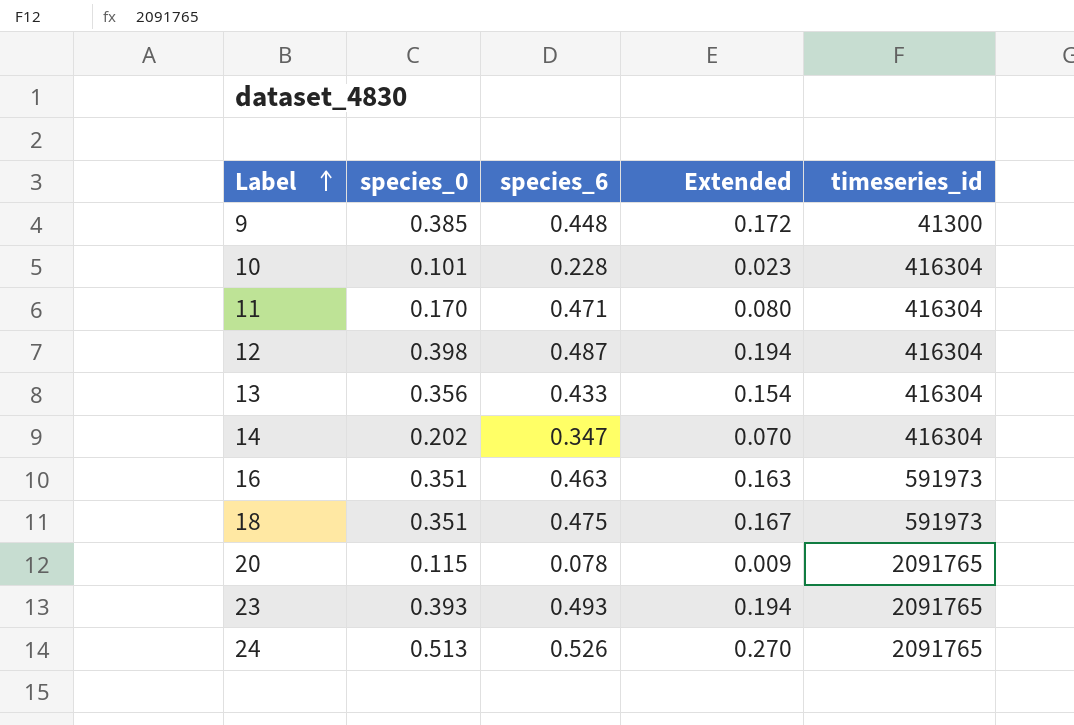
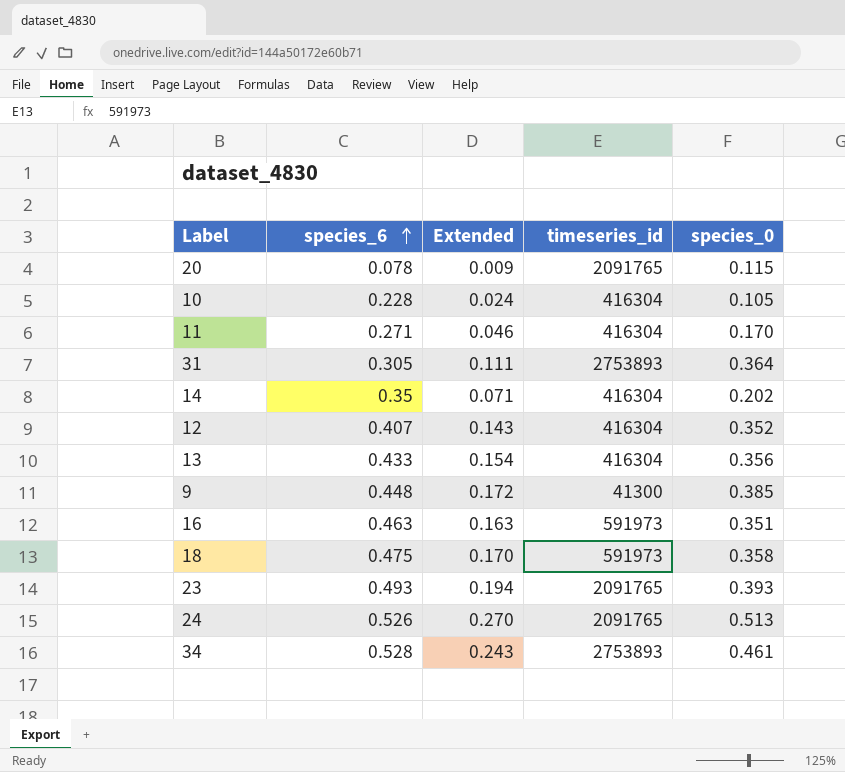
row order: Label ascending -> species_6 ascending
column species_0 | position: 2 -> 5
10 | Extended: 0.023 -> 0.024
10 | species_0: 0.101 -> 0.105
11 | species_6: 0.471 -> 0.271
11 | Extended: 0.080 -> 0.046
row 31: none -> 0.305 | 0.111 | 2753893 | 0.364
14 | species_6: 0.347 -> 0.35
14 | Extended: 0.070 -> 0.071
12 | species_6: 0.487 -> 0.407
12 | Extended: 0.194 -> 0.143
12 | species_0: 0.398 -> 0.352
18 | Extended: 0.167 -> 0.170
18 | species_0: 0.351 -> 0.358
row 34: none -> 0.528 | 0.243 | 2753893 | 0.461

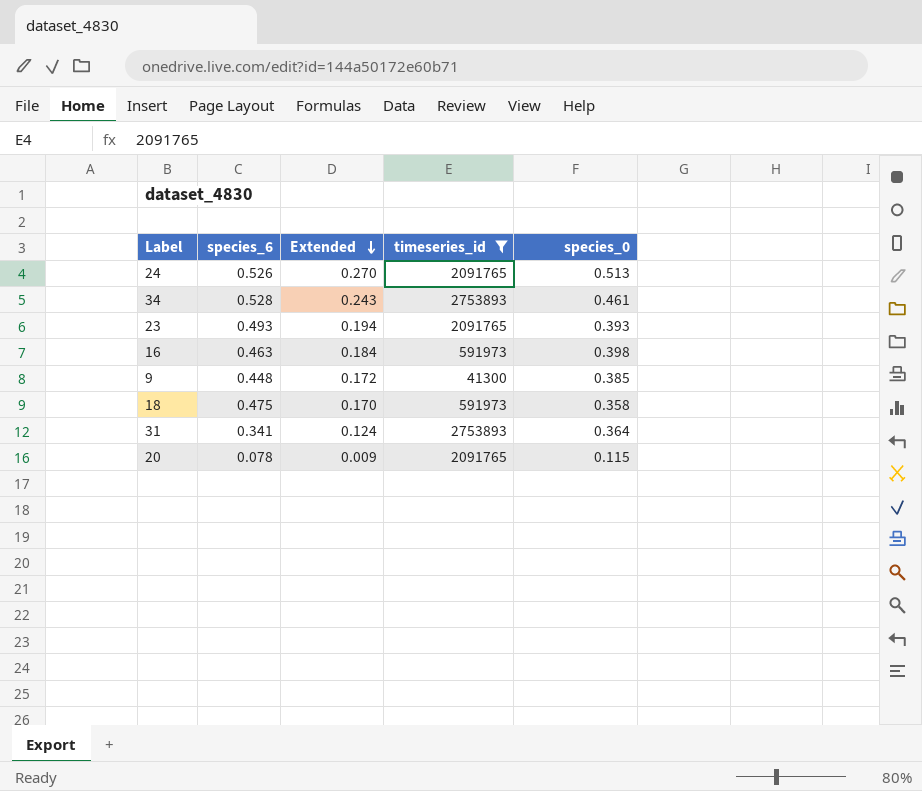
filter: none -> timeseries_id != 416304
row order: species_6 ascending -> Extended descending
16 | Extended: 0.163 -> 0.184
16 | species_0: 0.351 -> 0.398
31 | species_6: 0.305 -> 0.341
31 | Extended: 0.111 -> 0.124

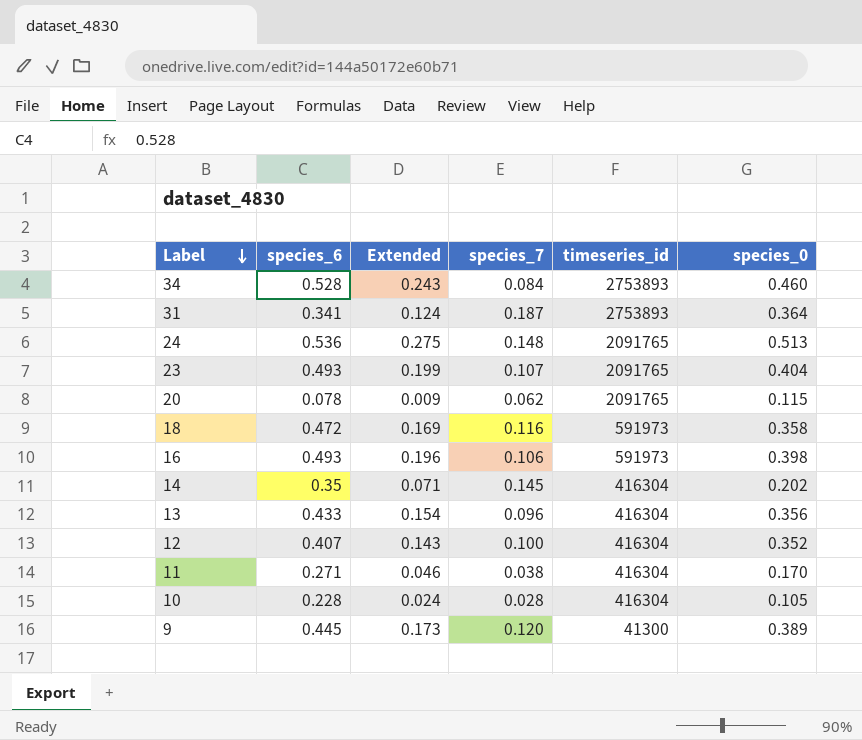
filter: timeseries_id != 416304 -> none
row order: Extended descending -> Label descending
column species_7 | position: none -> 4
34 | species_0: 0.461 -> 0.460
24 | species_6: 0.526 -> 0.536
24 | Extended: 0.270 -> 0.275
23 | Extended: 0.194 -> 0.199
23 | species_0: 0.393 -> 0.404
18 | species_6: 0.475 -> 0.472
18 | Extended: 0.170 -> 0.169
16 | species_6: 0.463 -> 0.493
16 | Extended: 0.184 -> 0.196
9 | species_6: 0.448 -> 0.445
9 | Extended: 0.172 -> 0.173
9 | species_0: 0.385 -> 0.389

